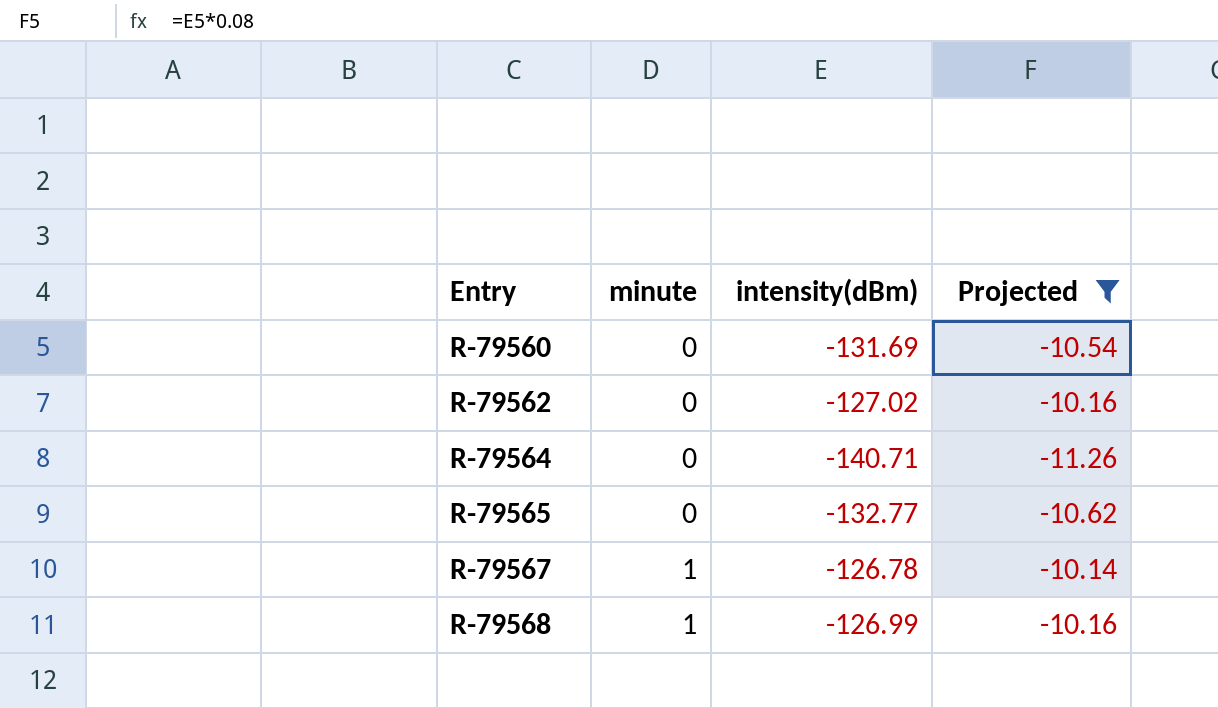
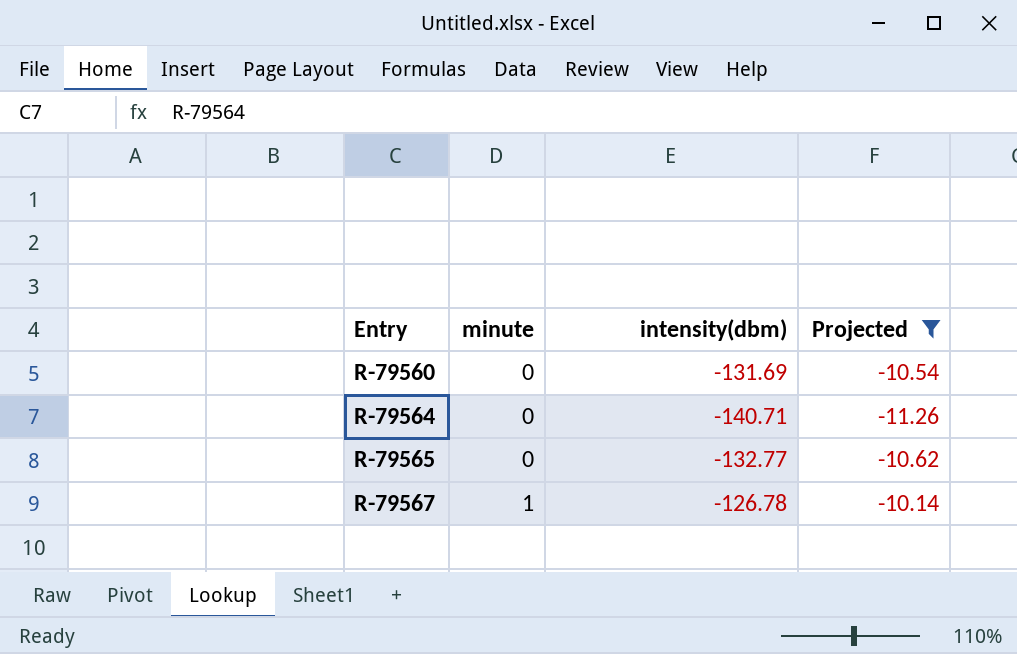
column name: intensity(dBm) -> intensity(dbm)
row R-79562: 0 | -127.02 | -10.16 -> none
row R-79568: 1 | -126.99 | -10.16 -> none

